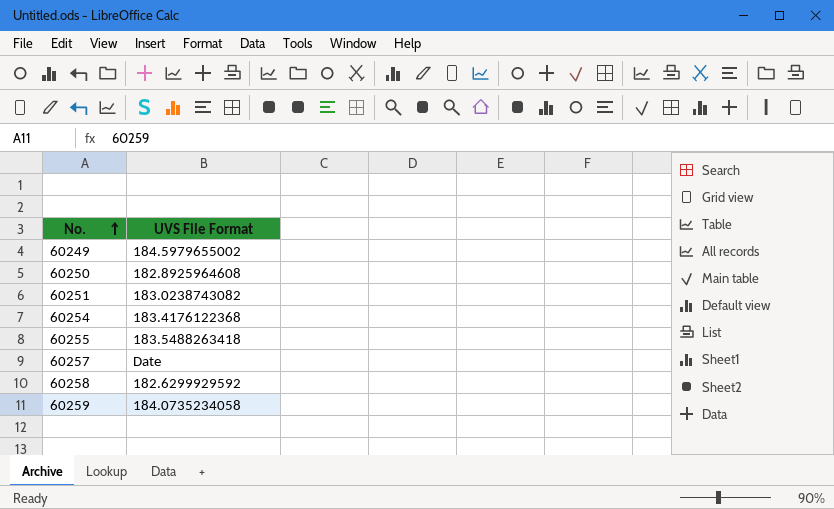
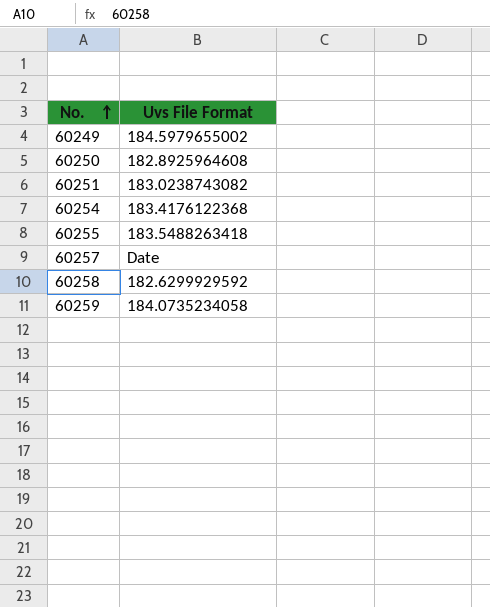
column name: UVS File Format -> Uvs File Format

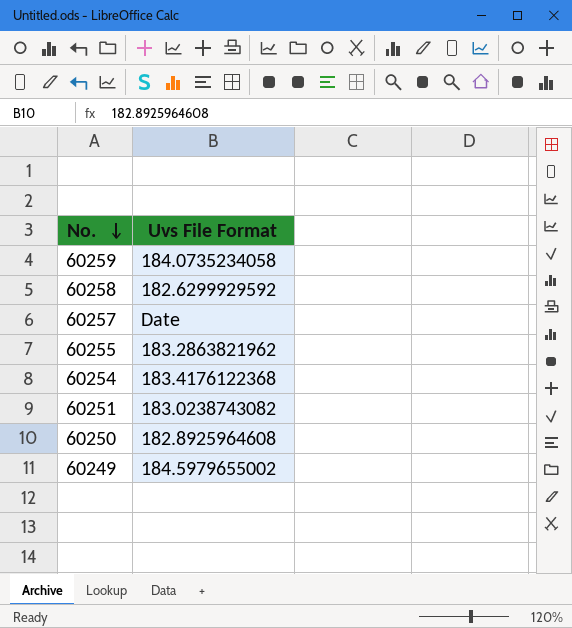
row order: No. ascending -> No. descending
60255 | Uvs File Format: 183.5488263418 -> 183.2863821962

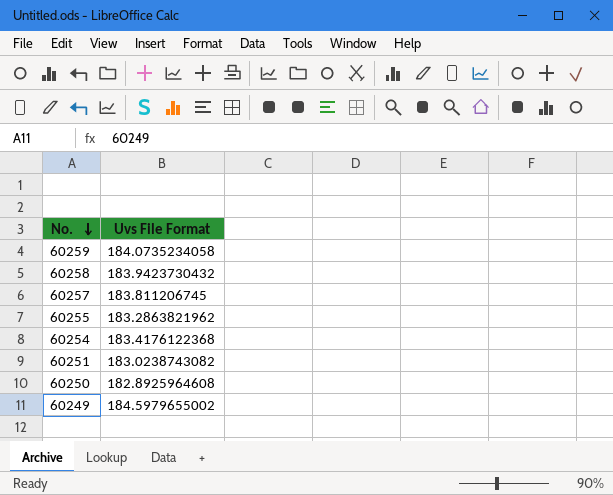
60258 | Uvs File Format: 182.6299929592 -> 183.9423730432
60257 | Uvs File Format: Date -> 183.811206745

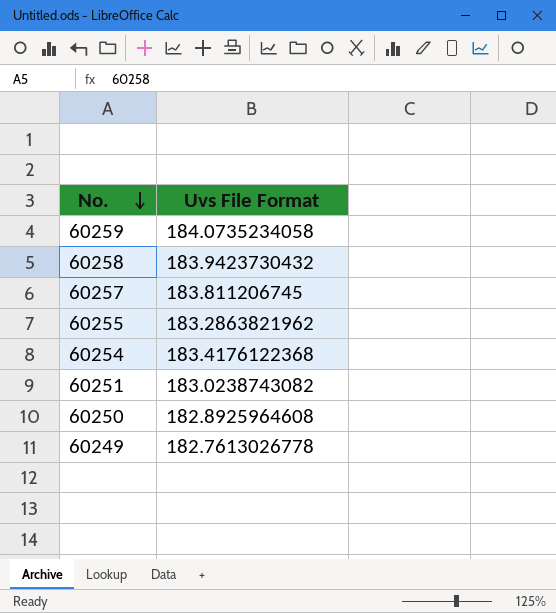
60249 | Uvs File Format: 184.5979655002 -> 182.7613026778

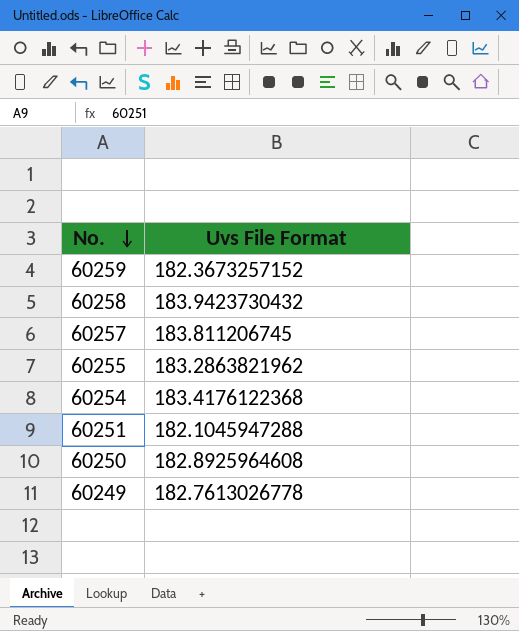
60259 | Uvs File Format: 184.0735234058 -> 182.3673257152
60251 | Uvs File Format: 183.0238743082 -> 182.1045947288

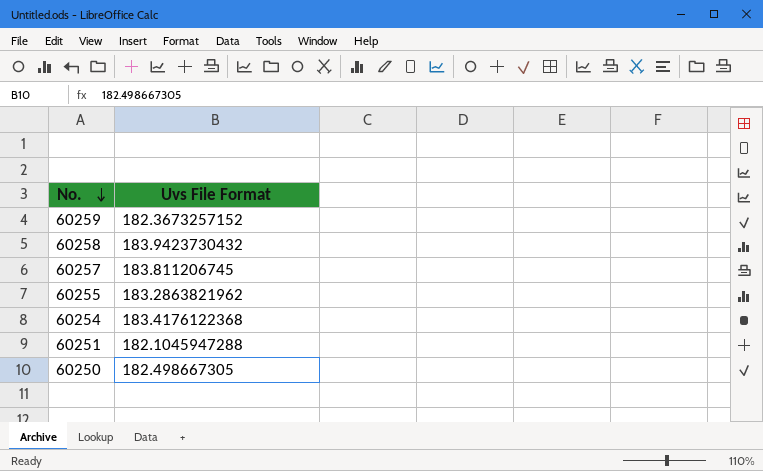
row 60249: 182.7613026778 -> none
60250 | Uvs File Format: 182.8925964608 -> 182.498667305

